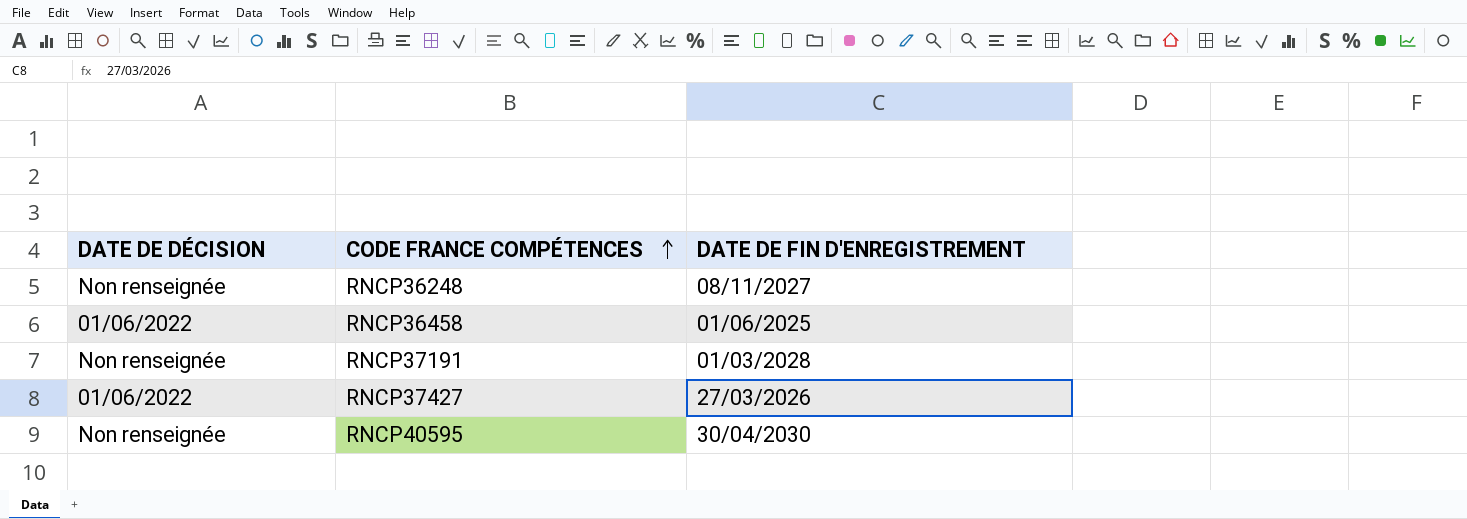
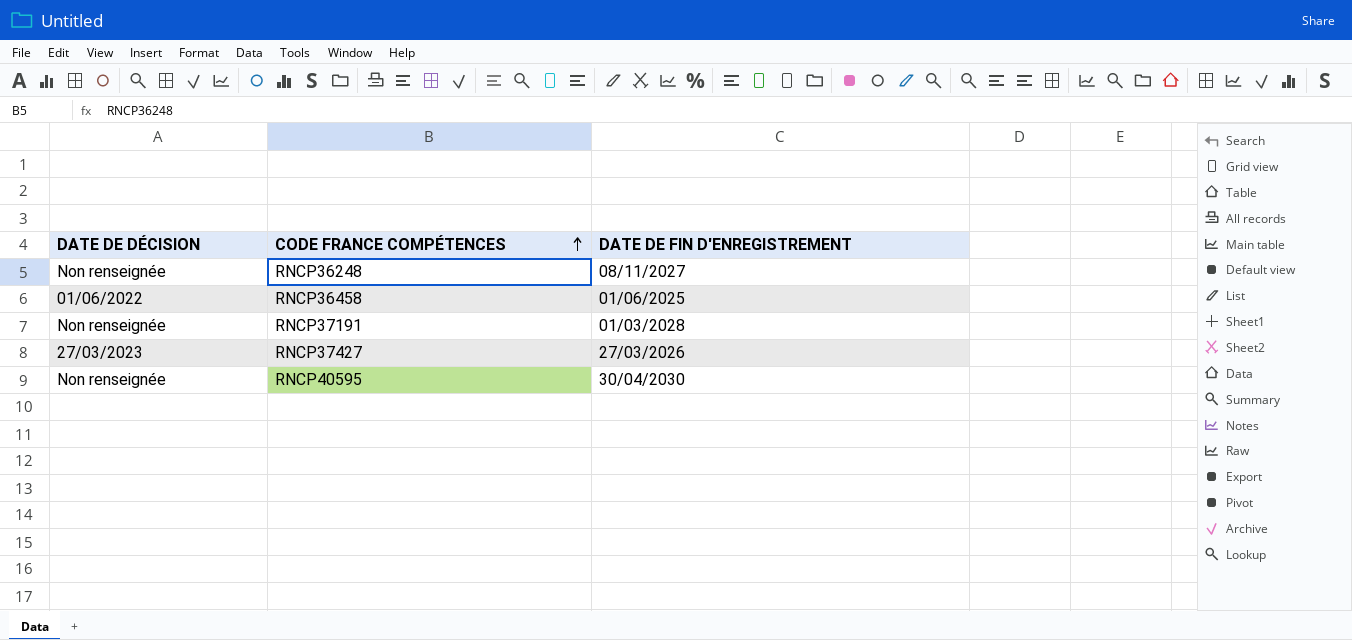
RNCP37427 | DATE DE DÉCISION: 01/06/2022 -> 27/03/2023

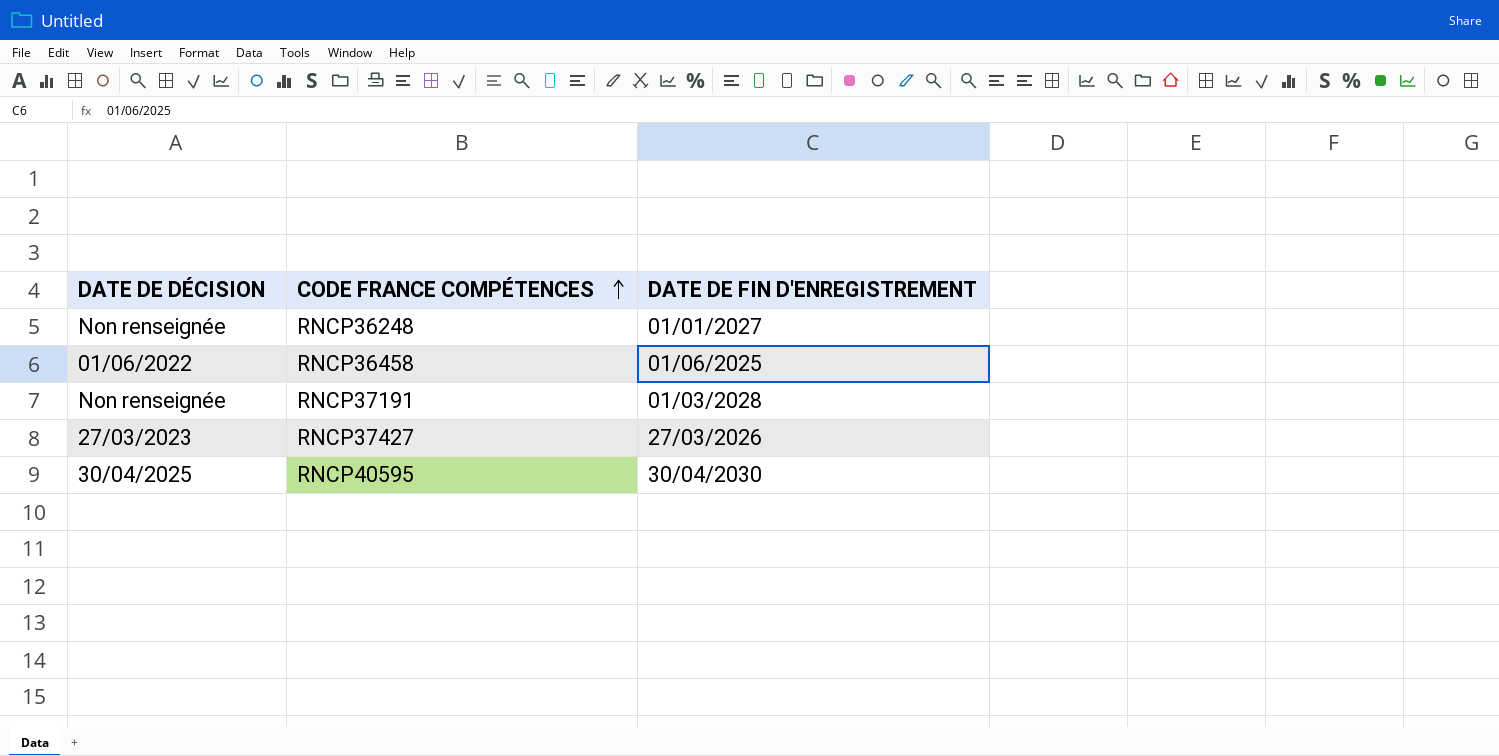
RNCP36248 | DATE DE FIN D'ENREGISTREMENT: 08/11/2027 -> 01/01/2027
RNCP40595 | DATE DE DÉCISION: Non renseignée -> 30/04/2025

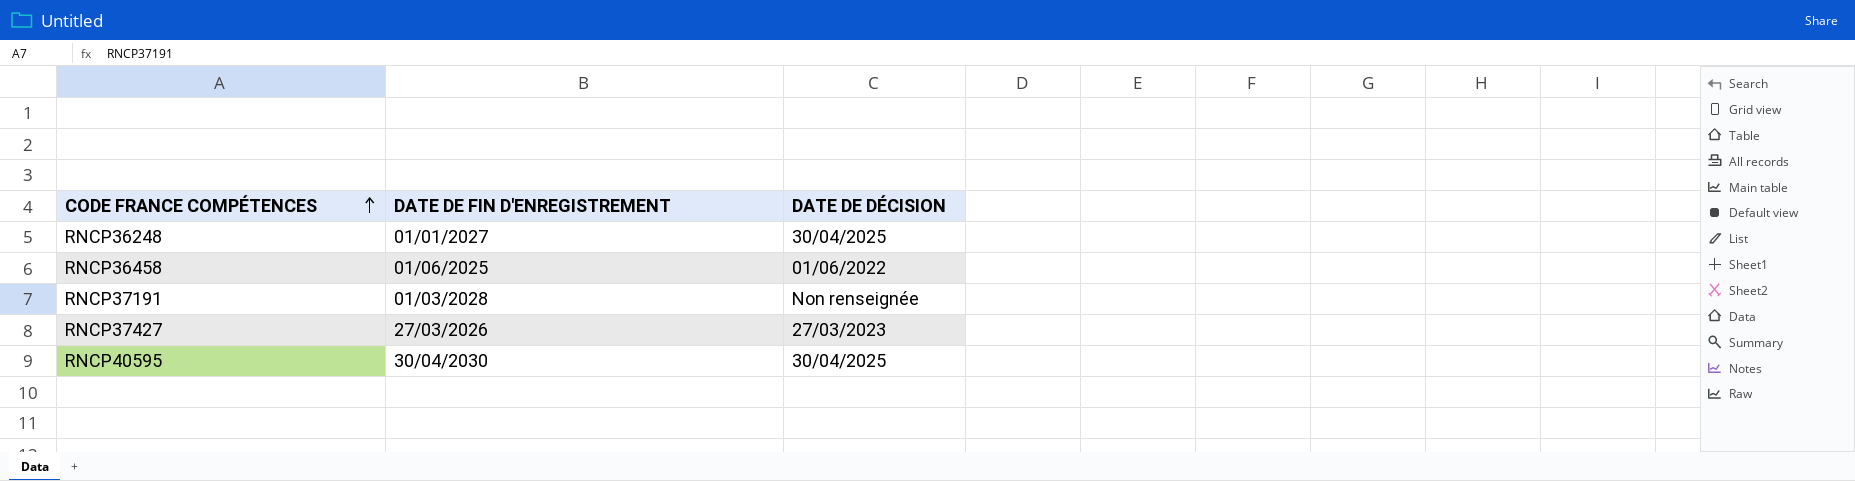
column DATE DE DÉCISION | position: 1 -> 3
RNCP36248 | DATE DE DÉCISION: Non renseignée -> 30/04/2025

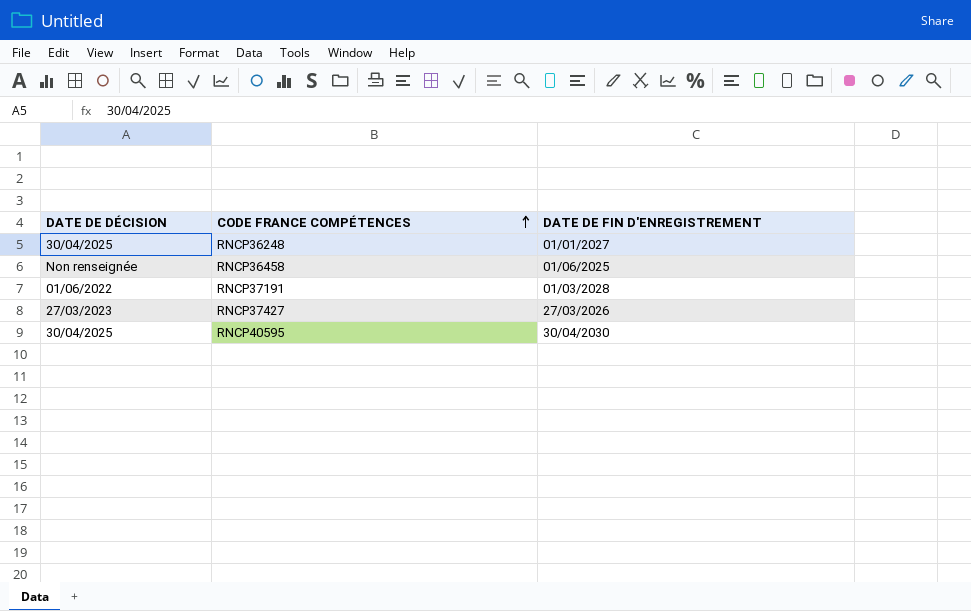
column DATE DE DÉCISION | position: 3 -> 1
RNCP36458 | DATE DE DÉCISION: 01/06/2022 -> Non renseignée
RNCP37191 | DATE DE DÉCISION: Non renseignée -> 01/06/2022

